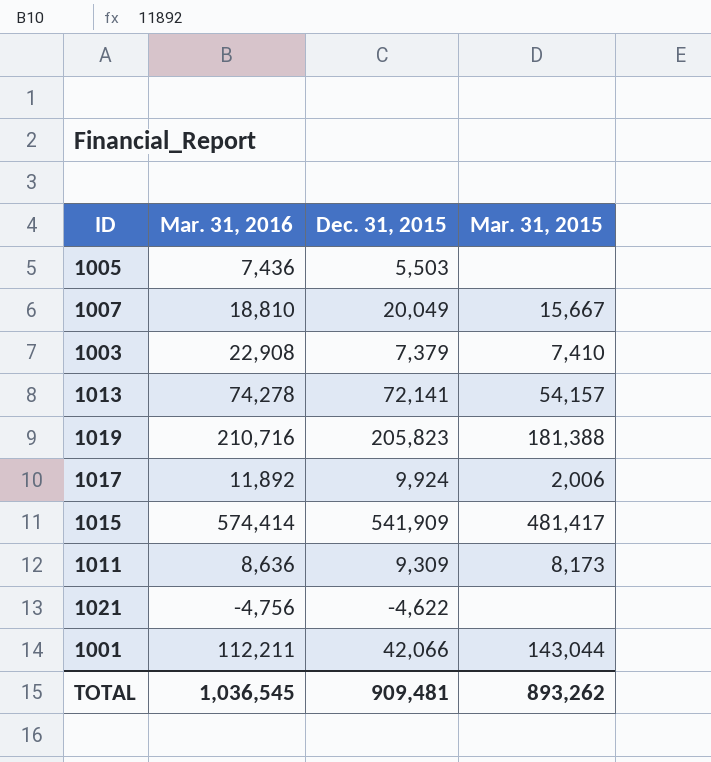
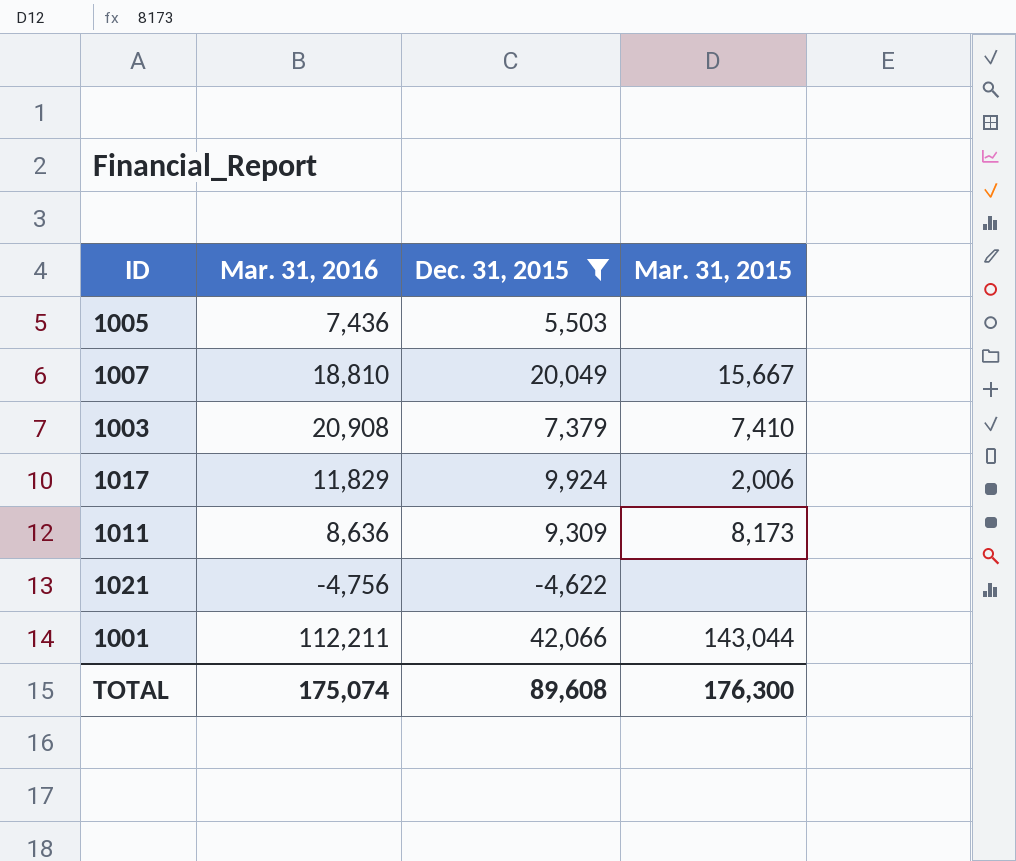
filter: none -> Dec. 31, 2015 <= 42,066
1003 | Mar. 31, 2016: 22,908 -> 20,908
1017 | Mar. 31, 2016: 11,892 -> 11,829
TOTAL | Mar. 31, 2016: 1,036,545 -> 175,074
TOTAL | Dec. 31, 2015: 909,481 -> 89,608
TOTAL | Mar. 31, 2015: 893,262 -> 176,300

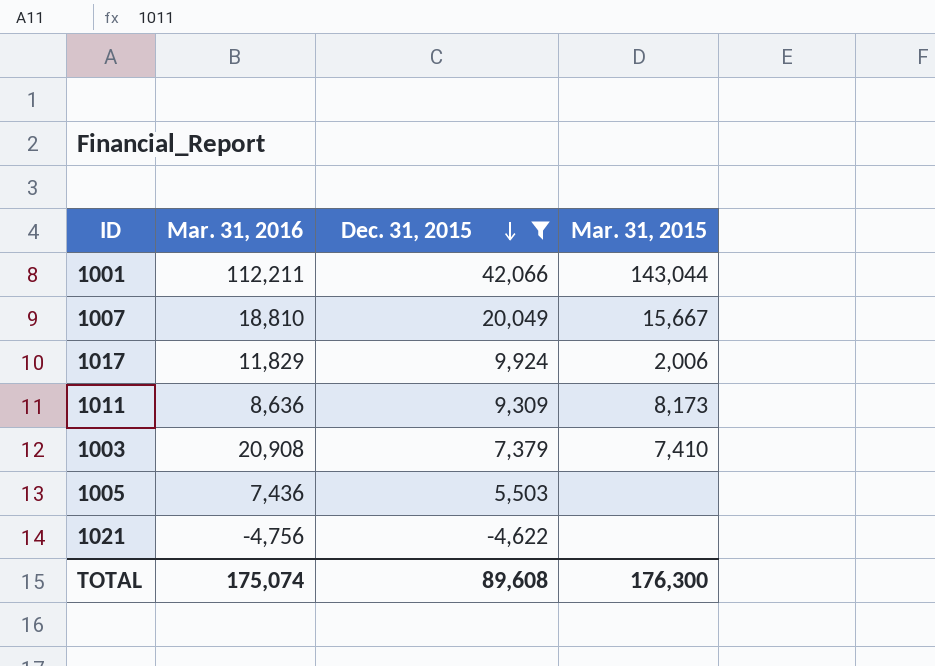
row order: none -> Dec. 31, 2015 descending

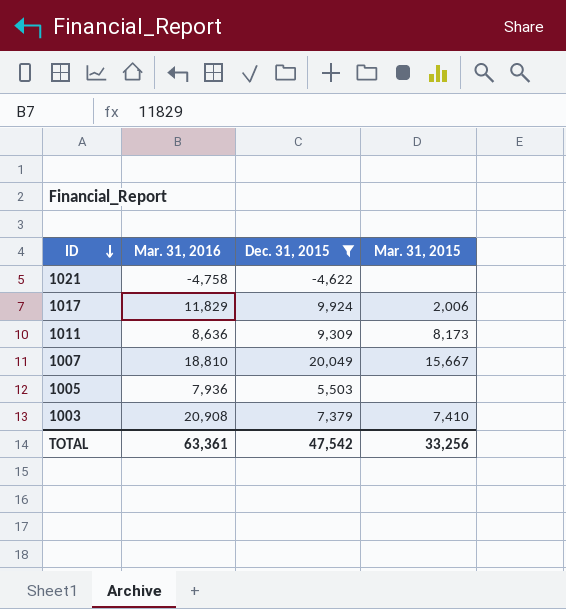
row order: Dec. 31, 2015 descending -> ID descending
row 1001: 112,211 | 42,066 | 143,044 -> none
1021 | Mar. 31, 2016: -4,756 -> -4,758
1005 | Mar. 31, 2016: 7,436 -> 7,936
TOTAL | Mar. 31, 2016: 175,074 -> 63,361
TOTAL | Dec. 31, 2015: 89,608 -> 47,542
TOTAL | Mar. 31, 2015: 176,300 -> 33,256

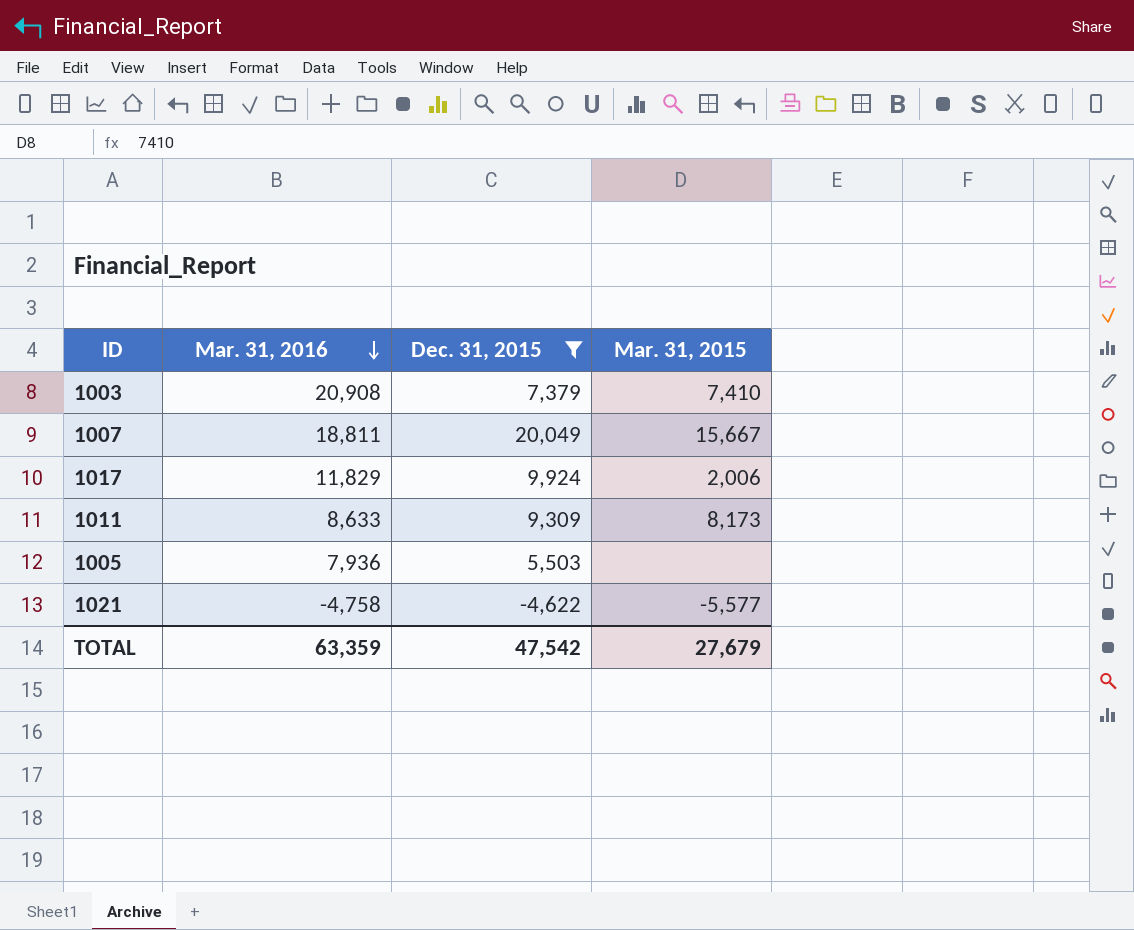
row order: ID descending -> Mar. 31, 2016 descending
1007 | Mar. 31, 2016: 18,810 -> 18,811
1011 | Mar. 31, 2016: 8,636 -> 8,633
1021 | Mar. 31, 2015: none -> -5,577
TOTAL | Mar. 31, 2016: 63,361 -> 63,359
TOTAL | Mar. 31, 2015: 33,256 -> 27,679

